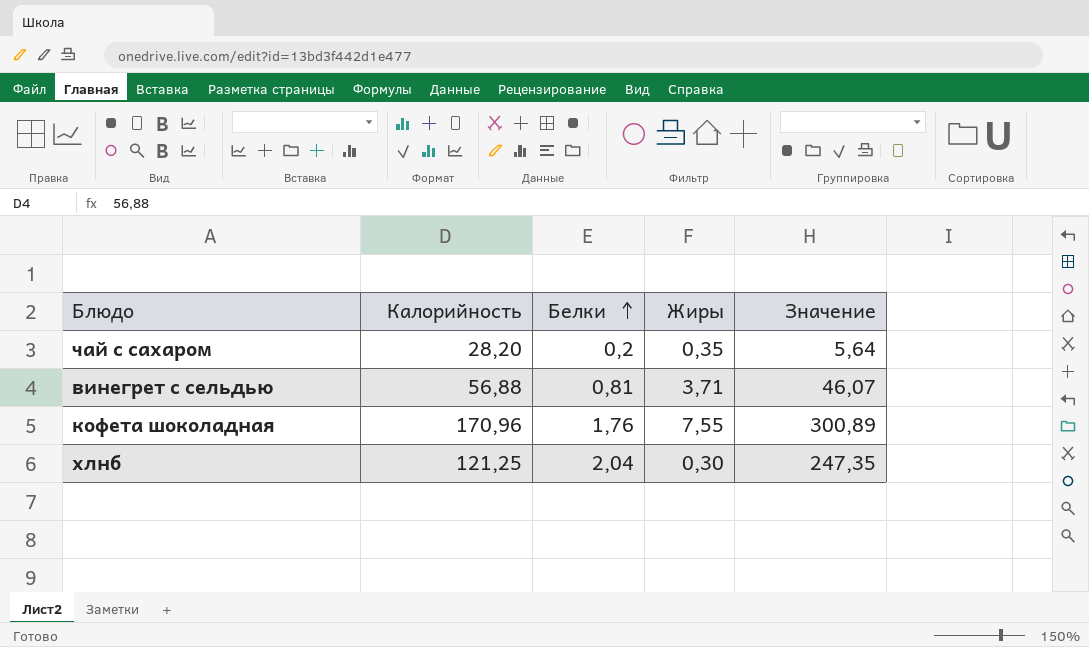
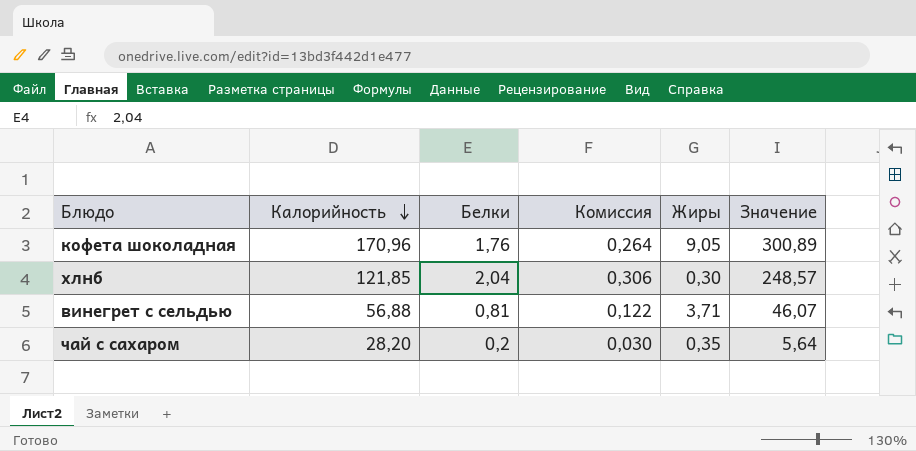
row order: Белки ascending -> Калорийность descending
column Комиссия | formula: none -> [Белки] * 0,15
кофета шоколадная | Жиры: 7,55 -> 9,05
хлнб | Калорийность: 121,25 -> 121,85
хлнб | Значение: 247,35 -> 248,57

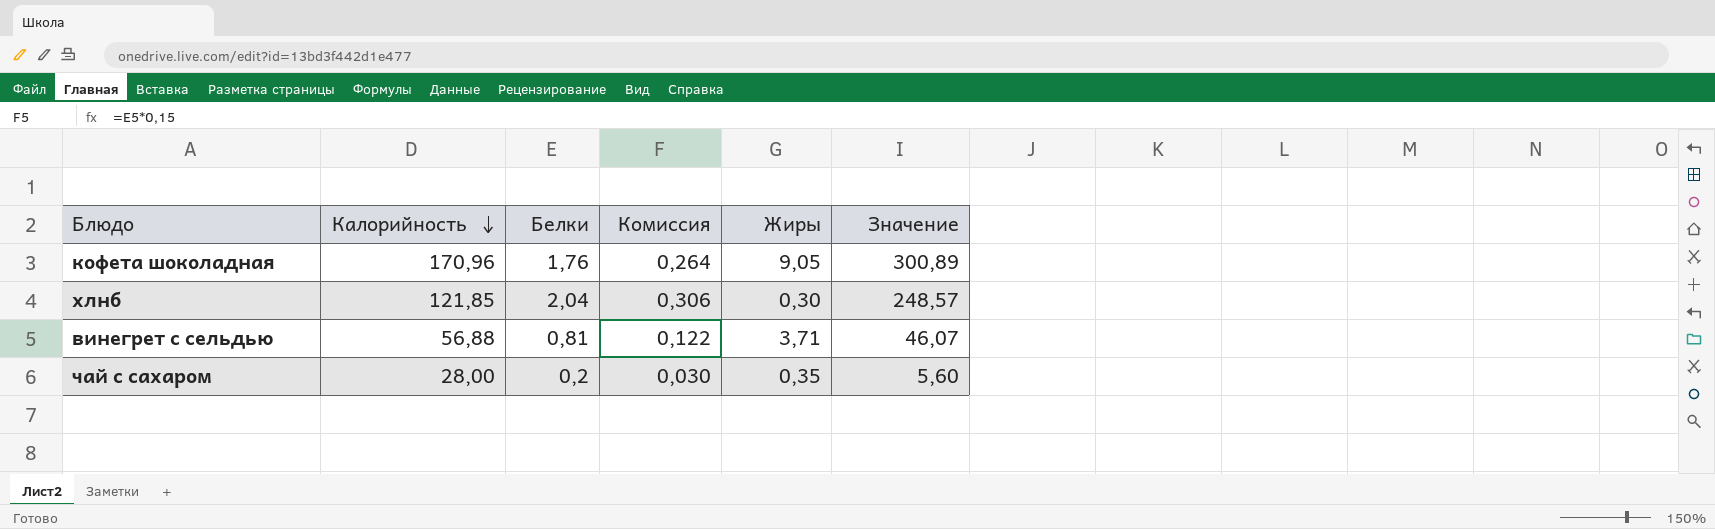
чай с сахаром | Калорийность: 28,20 -> 28,00
чай с сахаром | Значение: 5,64 -> 5,60

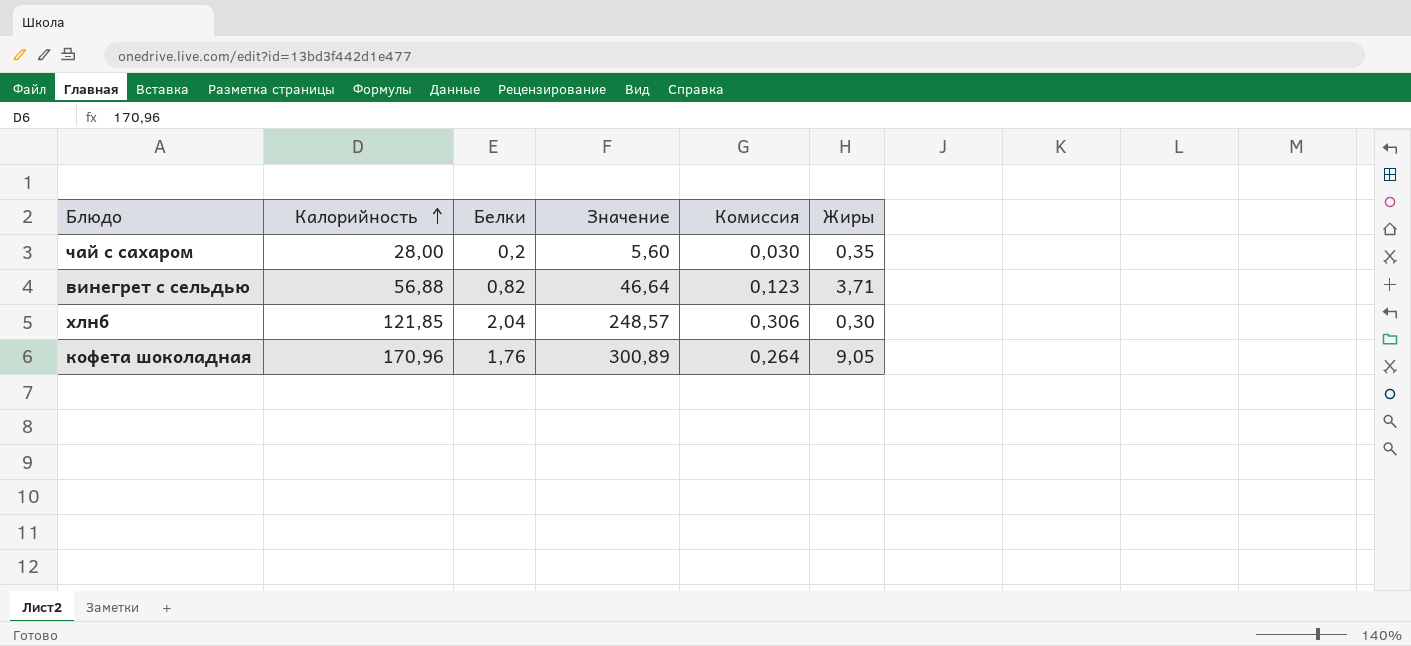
row order: Калорийность descending -> Калорийность ascending
column Значение | position: 6 -> 4
винегрет с сельдью | Белки: 0,81 -> 0,82
винегрет с сельдью | Значение: 46,07 -> 46,64
винегрет с сельдью | Комиссия: 0,122 -> 0,123

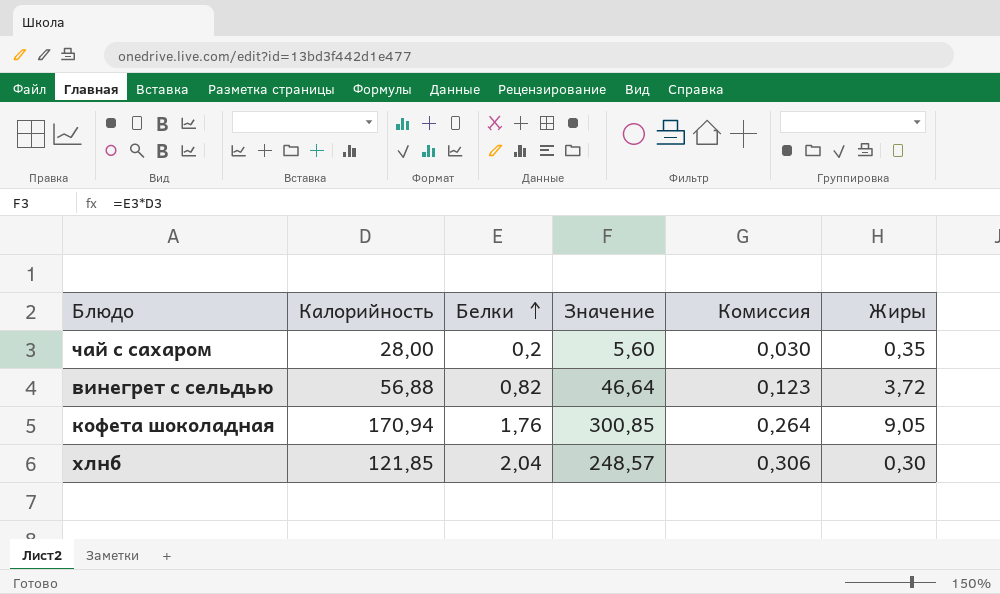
row order: Калорийность ascending -> Белки ascending
винегрет с сельдью | Жиры: 3,71 -> 3,72
кофета шоколадная | Калорийность: 170,96 -> 170,94
кофета шоколадная | Значение: 300,89 -> 300,85

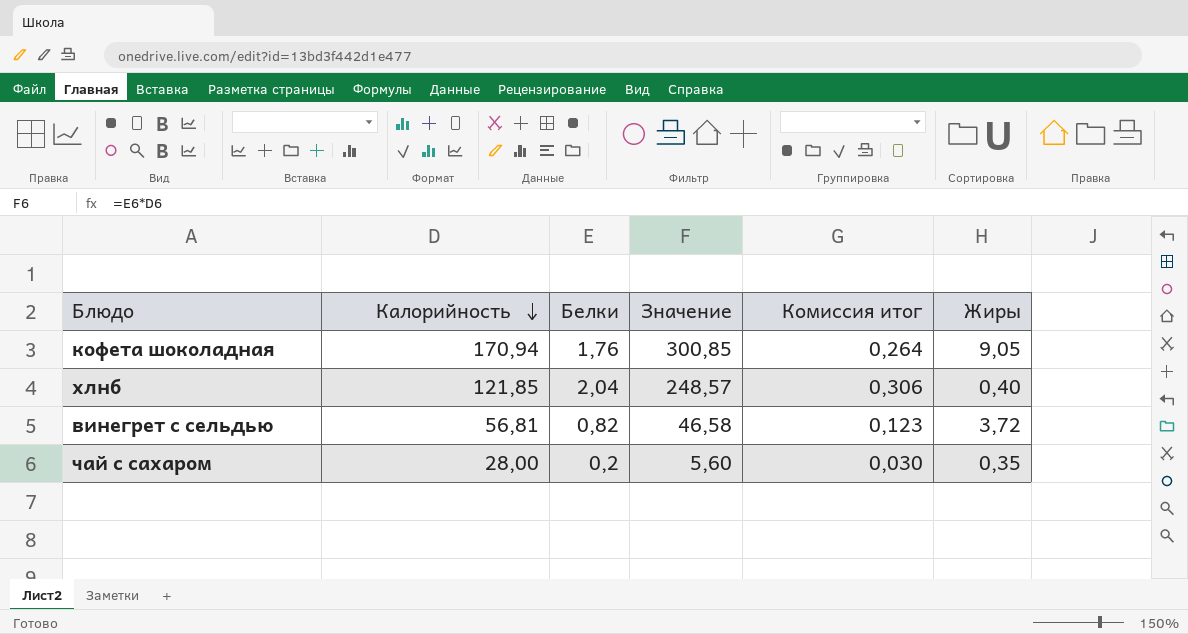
row order: Белки ascending -> Калорийность descending
column name: Комиссия -> Комиссия итог
хлнб | Жиры: 0,30 -> 0,40
винегрет с сельдью | Калорийность: 56,88 -> 56,81
винегрет с сельдью | Значение: 46,64 -> 46,58

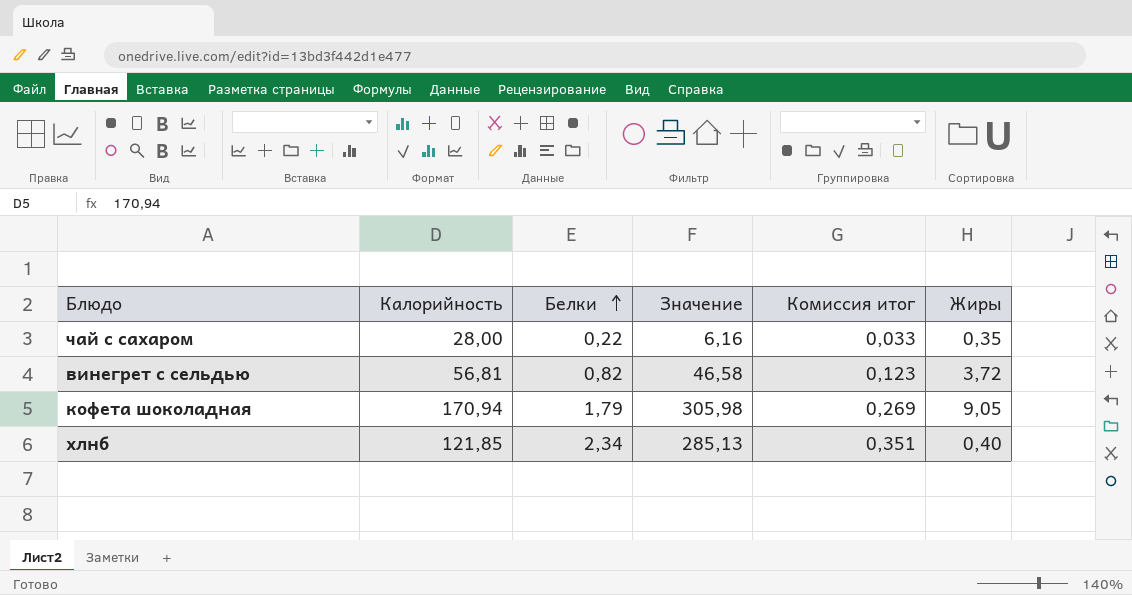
row order: Калорийность descending -> Белки ascending
чай с сахаром | Белки: 0,2 -> 0,22
чай с сахаром | Значение: 5,60 -> 6,16
чай с сахаром | Комиссия итог: 0,030 -> 0,033
кофета шоколадная | Белки: 1,76 -> 1,79
кофета шоколадная | Значение: 300,85 -> 305,98
кофета шоколадная | Комиссия итог: 0,264 -> 0,269
хлнб | Белки: 2,04 -> 2,34
хлнб | Значение: 248,57 -> 285,13
хлнб | Комиссия итог: 0,306 -> 0,351

